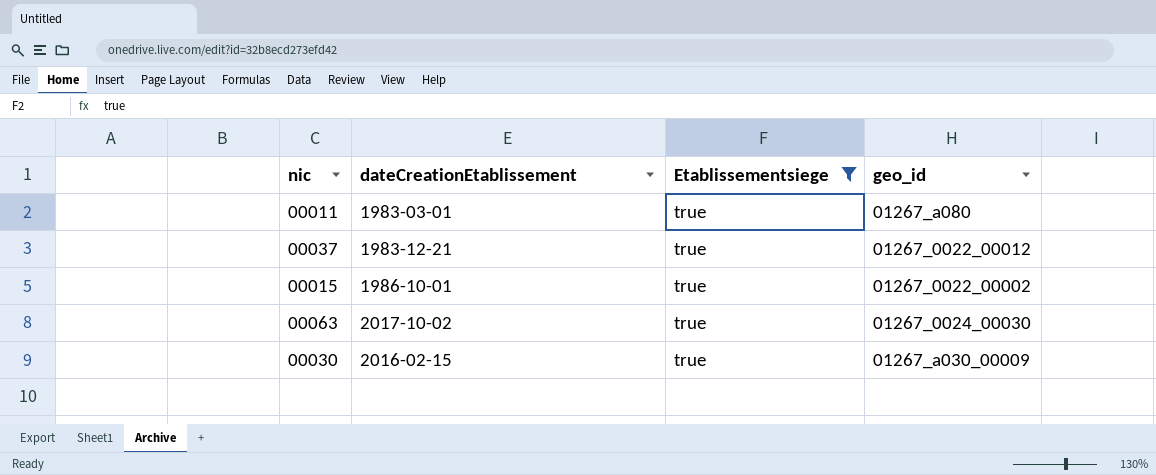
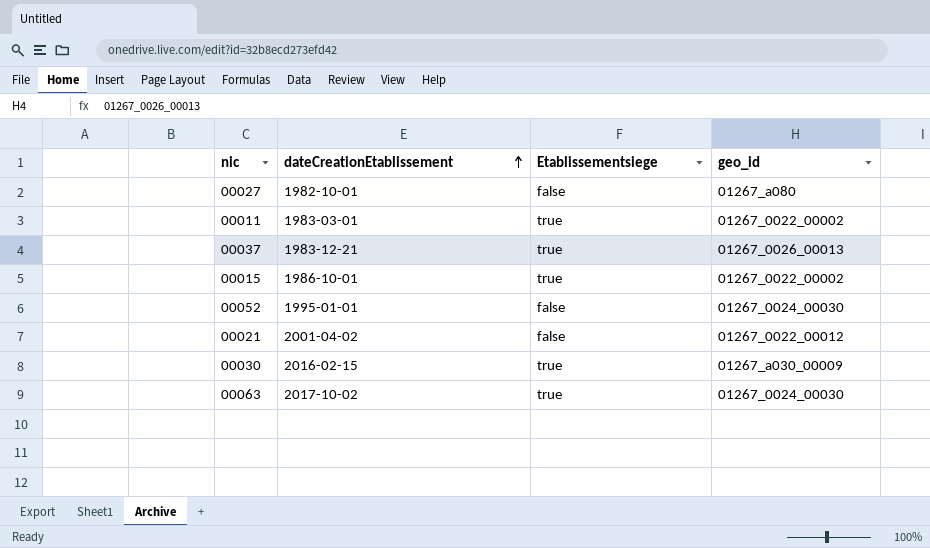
filter: Etablissementsiege = true -> none
row order: none -> dateCreationEtablissement ascending
00011 | geo_id: 01267_a080 -> 01267_0022_00002
00037 | geo_id: 01267_0022_00012 -> 01267_0026_00013

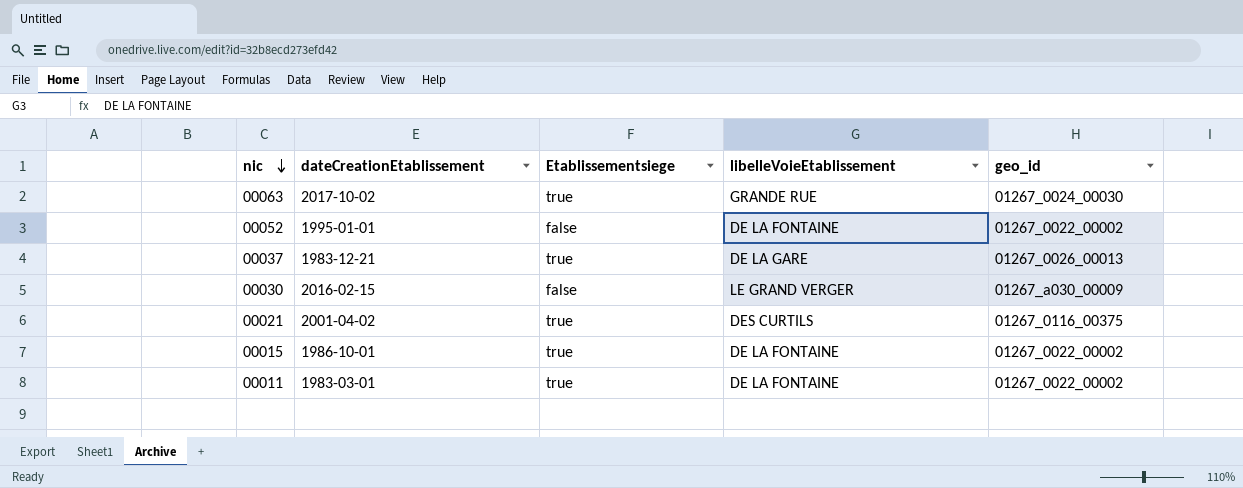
row order: dateCreationEtablissement ascending -> nic descending
column libelleVoieEtablissement | position: none -> 4
row 00027: 1982-10-01 | false | 01267_a080 -> none
00052 | geo_id: 01267_0024_00030 -> 01267_0022_00002
00030 | Etablissementsiege: true -> false
00021 | Etablissementsiege: false -> true
00021 | geo_id: 01267_0022_00012 -> 01267_0116_00375

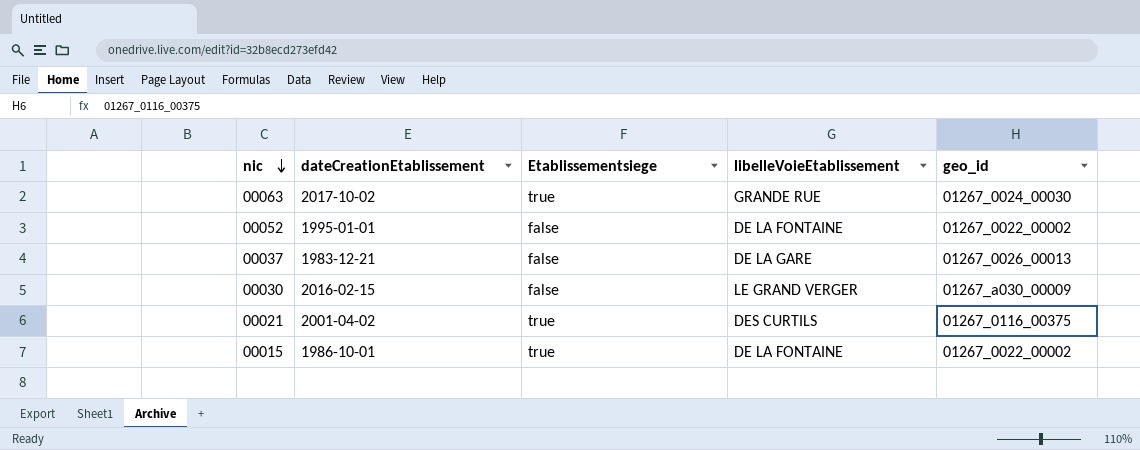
row 00011: 1983-03-01 | true | DE LA FONTAINE | 01267_0022_00002 -> none
00037 | Etablissementsiege: true -> false

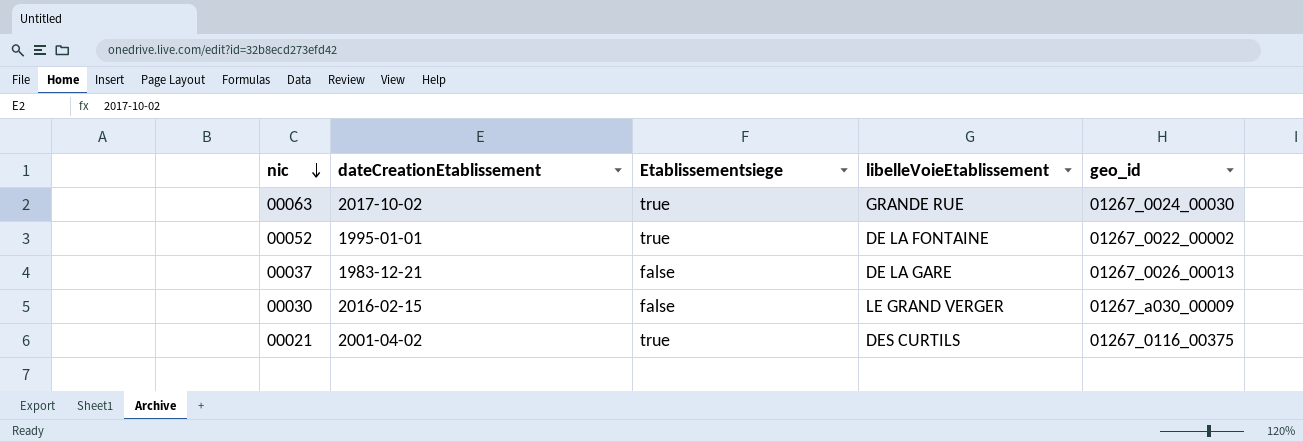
row 00015: 1986-10-01 | true | DE LA FONTAINE | 01267_0022_00002 -> none
00052 | Etablissementsiege: false -> true

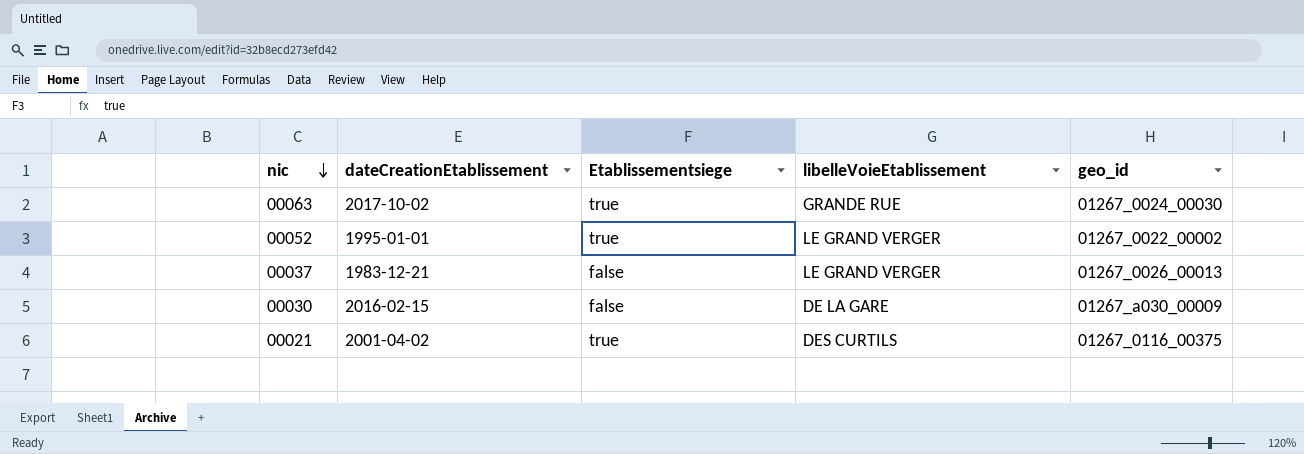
00052 | libelleVoieEtablissement: DE LA FONTAINE -> LE GRAND VERGER
00037 | libelleVoieEtablissement: DE LA GARE -> LE GRAND VERGER
00030 | libelleVoieEtablissement: LE GRAND VERGER -> DE LA GARE

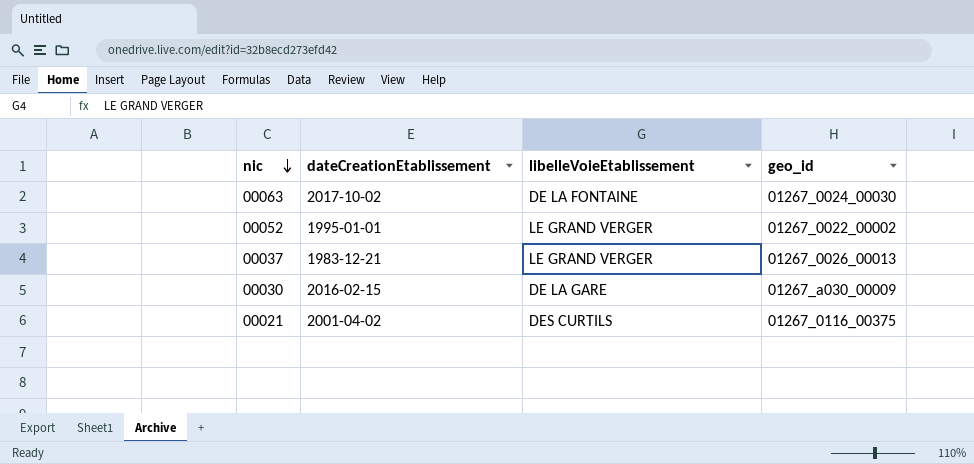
column Etablissementsiege | position: 3 -> none
00063 | libelleVoieEtablissement: GRANDE RUE -> DE LA FONTAINE

